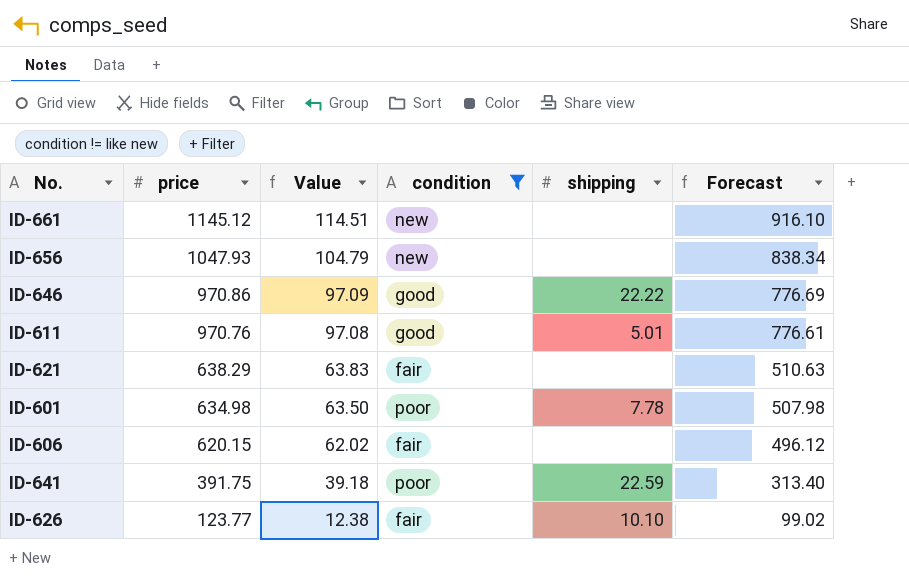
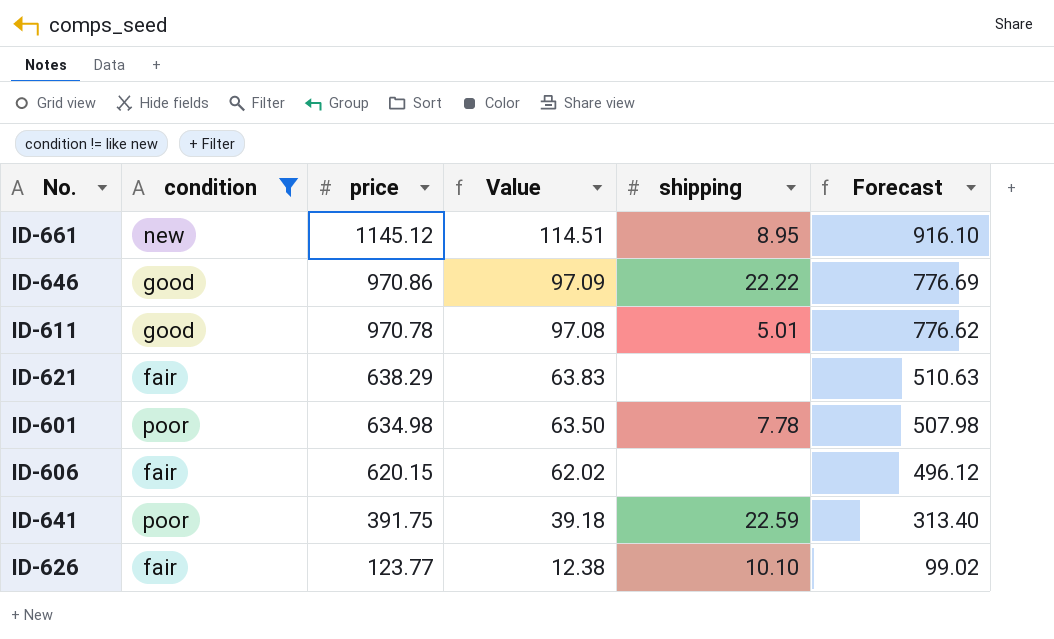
column condition | position: 4 -> 2
row ID-656: 1047.93 | 104.79 | new | none | 838.34 -> none
ID-661 | shipping: none -> 8.95
ID-611 | price: 970.76 -> 970.78
ID-611 | Forecast: 776.61 -> 776.62

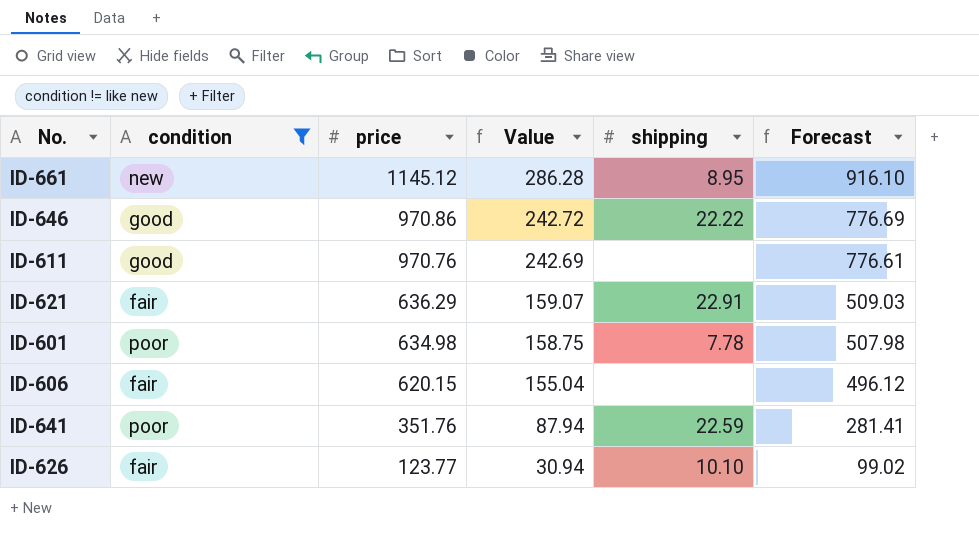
column Value | formula: [price] * 0.1 -> [price] * 0.25
ID-611 | price: 970.78 -> 970.76
ID-611 | shipping: 5.01 -> none
ID-611 | Forecast: 776.62 -> 776.61
ID-621 | price: 638.29 -> 636.29
ID-621 | shipping: none -> 22.91
ID-621 | Forecast: 510.63 -> 509.03
ID-641 | price: 391.75 -> 351.76
ID-641 | Forecast: 313.40 -> 281.41

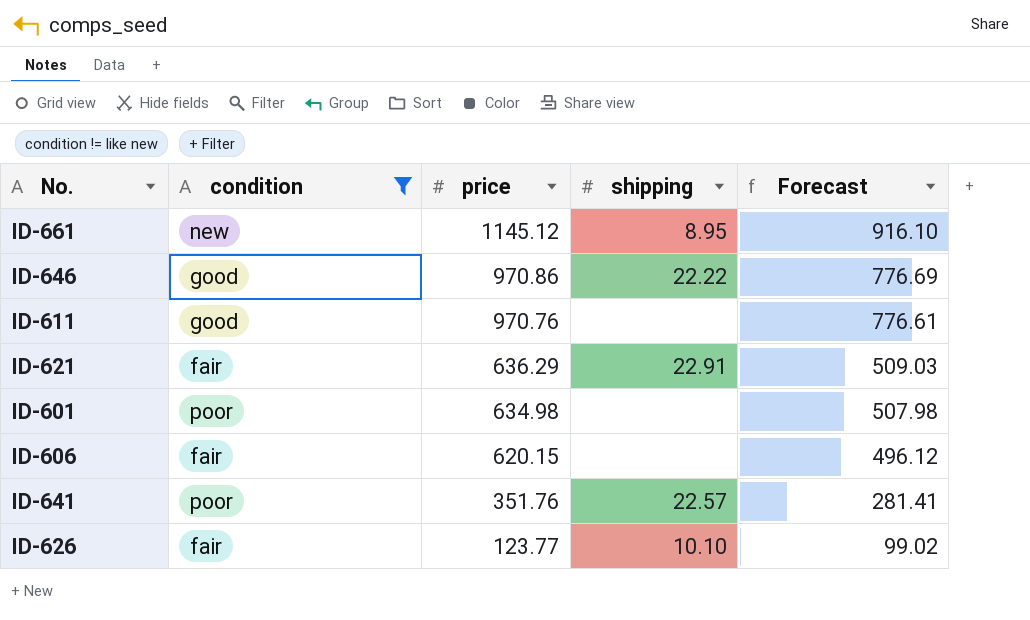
column Value | formula: [price] * 0.25 -> none
ID-601 | shipping: 7.78 -> none
ID-641 | shipping: 22.59 -> 22.57

